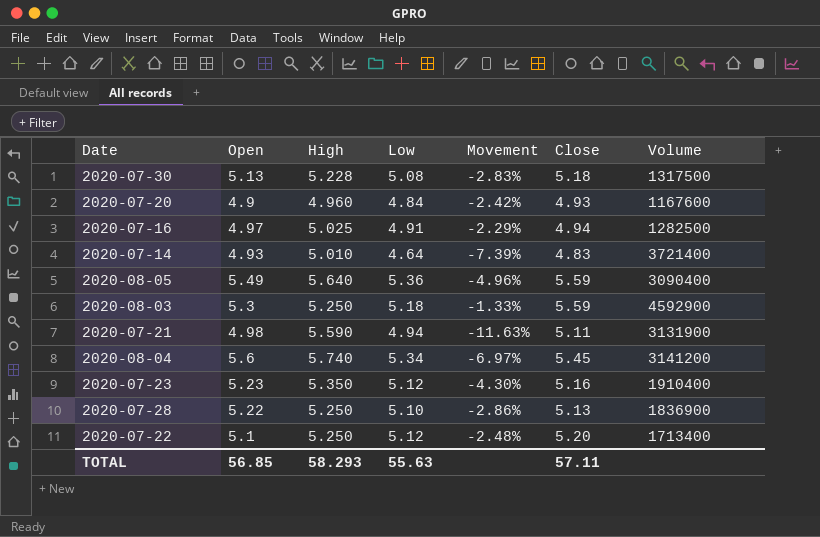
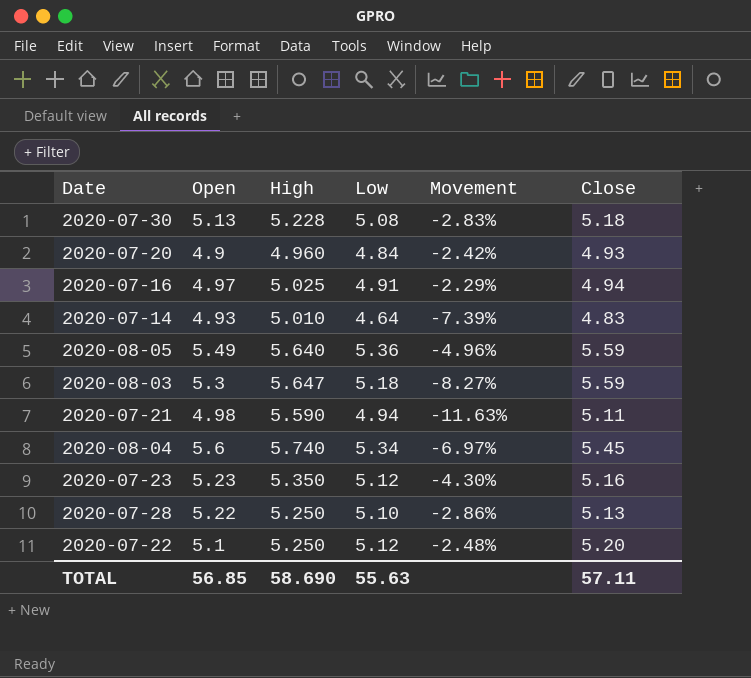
column Volume | position: 7 -> none
2020-08-03 | High: 5.250 -> 5.647
2020-08-03 | Movement: -1.33% -> -8.27%
TOTAL | High: 58.293 -> 58.690

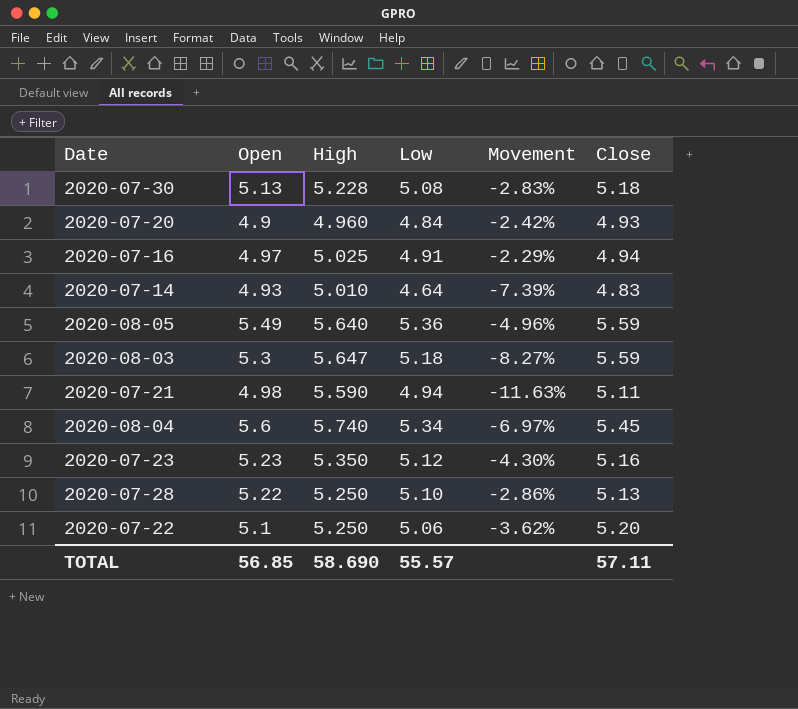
2020-07-22 | Low: 5.12 -> 5.06
2020-07-22 | Movement: -2.48% -> -3.62%
TOTAL | Low: 55.63 -> 55.57

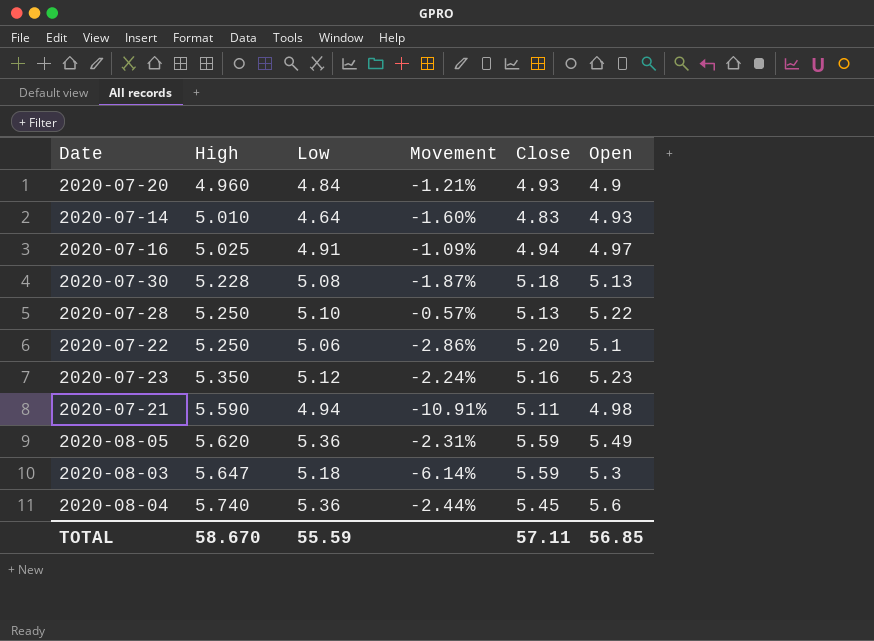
row order: none -> High ascending
column Movement | formula: ([Low] - [High]) / [High] -> ([Open] - [High]) / [High]
column Open | position: 2 -> 6
2020-08-05 | High: 5.640 -> 5.620
2020-08-04 | Low: 5.34 -> 5.36
TOTAL | High: 58.690 -> 58.670
TOTAL | Low: 55.57 -> 55.59

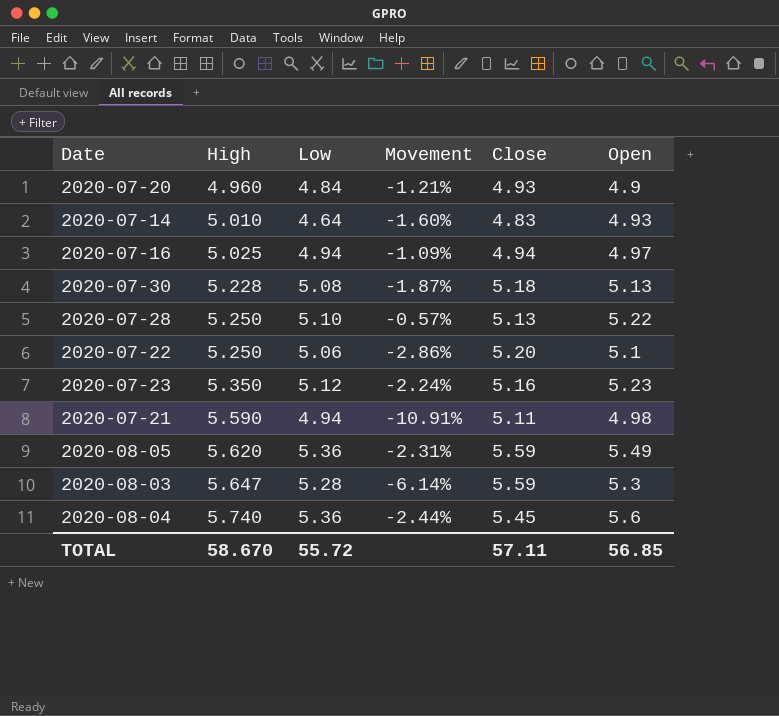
2020-07-16 | Low: 4.91 -> 4.94
2020-08-03 | Low: 5.18 -> 5.28
TOTAL | Low: 55.59 -> 55.72

